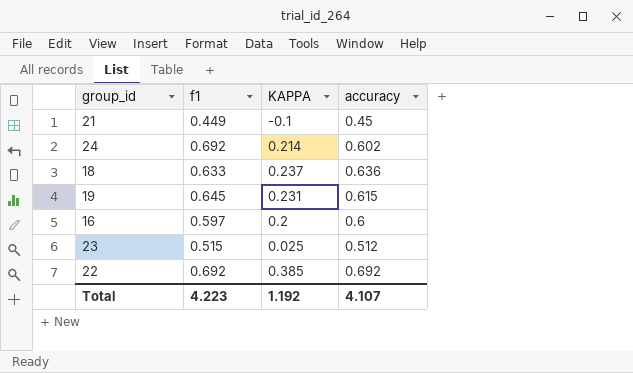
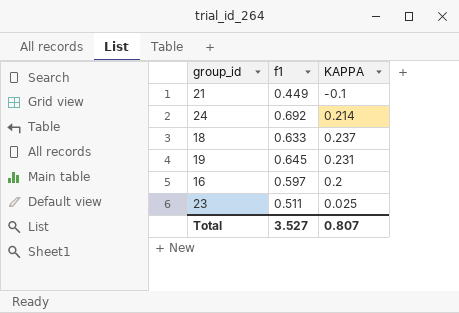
column accuracy | position: 4 -> none
row 22: 0.692 | 0.385 | 0.692 -> none
23 | f1: 0.515 -> 0.511
Total | f1: 4.223 -> 3.527
Total | KAPPA: 1.192 -> 0.807

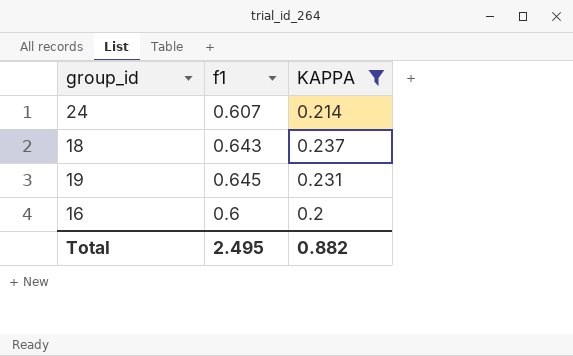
filter: none -> KAPPA >= 0.2
24 | f1: 0.692 -> 0.607
18 | f1: 0.633 -> 0.643
16 | f1: 0.597 -> 0.6
Total | f1: 3.527 -> 2.495
Total | KAPPA: 0.807 -> 0.882

